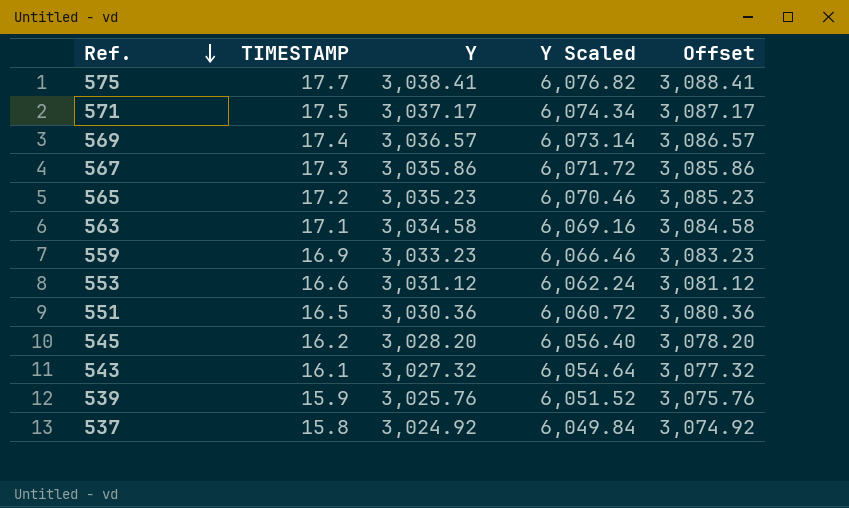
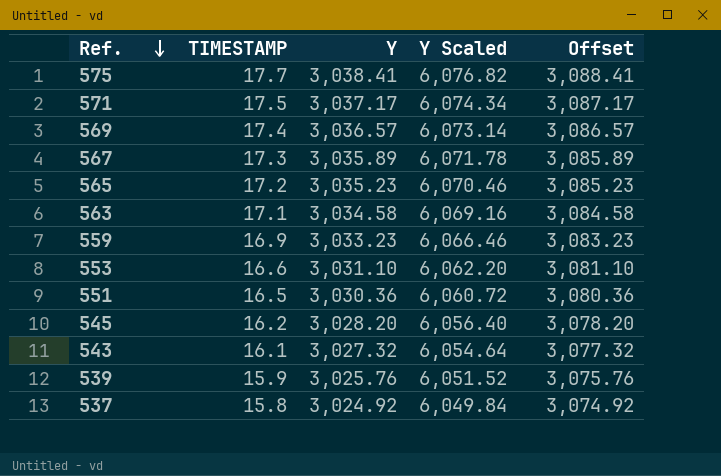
567 | Y: 3,035.86 -> 3,035.89
567 | Y Scaled: 6,071.72 -> 6,071.78
567 | Offset: 3,085.86 -> 3,085.89
553 | Y: 3,031.12 -> 3,031.10
553 | Y Scaled: 6,062.24 -> 6,062.20
553 | Offset: 3,081.12 -> 3,081.10

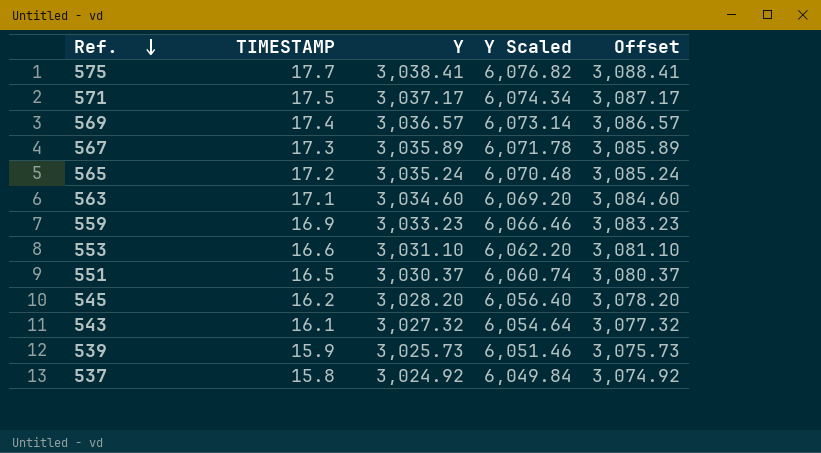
565 | Y: 3,035.23 -> 3,035.24
565 | Y Scaled: 6,070.46 -> 6,070.48
565 | Offset: 3,085.23 -> 3,085.24
563 | Y: 3,034.58 -> 3,034.60
563 | Y Scaled: 6,069.16 -> 6,069.20
563 | Offset: 3,084.58 -> 3,084.60
551 | Y: 3,030.36 -> 3,030.37
551 | Y Scaled: 6,060.72 -> 6,060.74
551 | Offset: 3,080.36 -> 3,080.37
539 | Y: 3,025.76 -> 3,025.73
539 | Y Scaled: 6,051.52 -> 6,051.46
539 | Offset: 3,075.76 -> 3,075.73

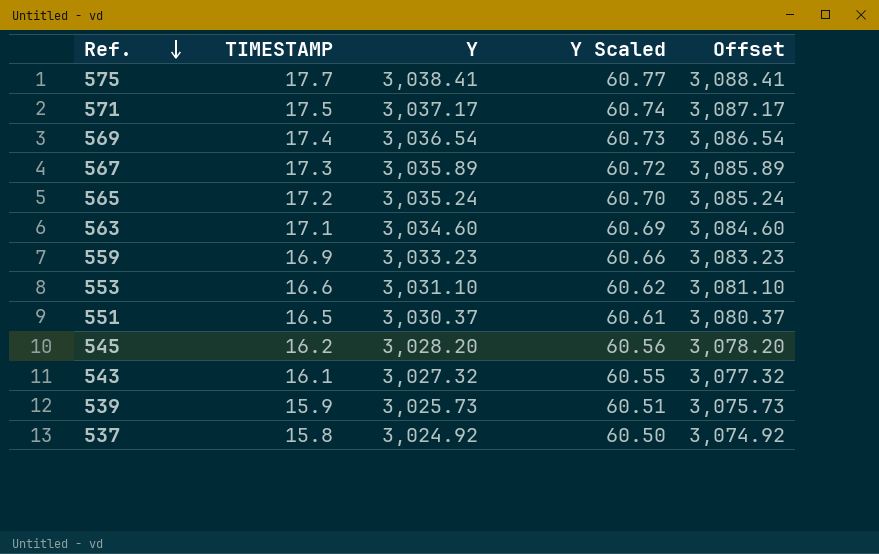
column Y Scaled | formula: [Y] * 2 -> [Y] * 0.02
569 | Y: 3,036.57 -> 3,036.54
569 | Offset: 3,086.57 -> 3,086.54

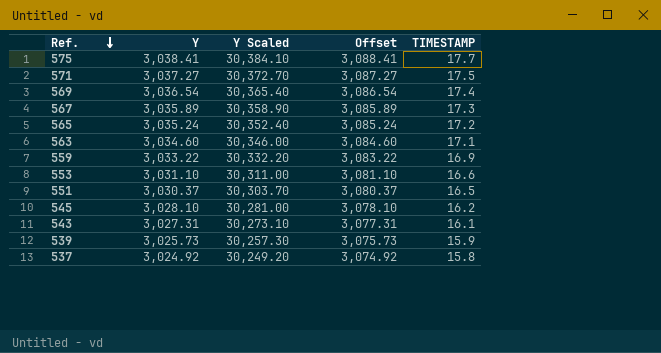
column Y Scaled | formula: [Y] * 0.02 -> [Y] * 10
column TIMESTAMP | position: 2 -> 5
571 | Y: 3,037.17 -> 3,037.27
571 | Offset: 3,087.17 -> 3,087.27
559 | Y: 3,033.23 -> 3,033.22
559 | Offset: 3,083.23 -> 3,083.22
545 | Y: 3,028.20 -> 3,028.10
545 | Offset: 3,078.20 -> 3,078.10
543 | Y: 3,027.32 -> 3,027.31
543 | Offset: 3,077.32 -> 3,077.31

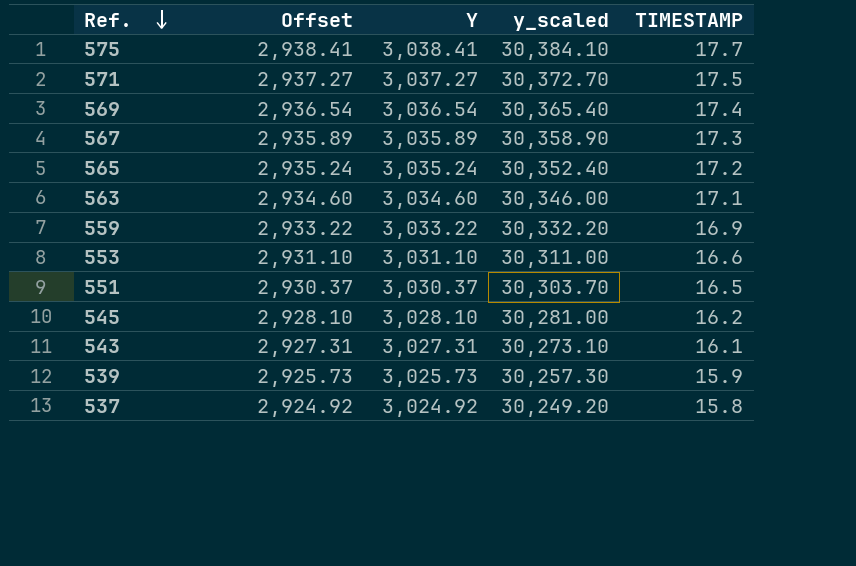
column Offset | formula: [Y] + 50 -> [Y] - 100
column Offset | position: 4 -> 2
column name: Y Scaled -> y_scaled

